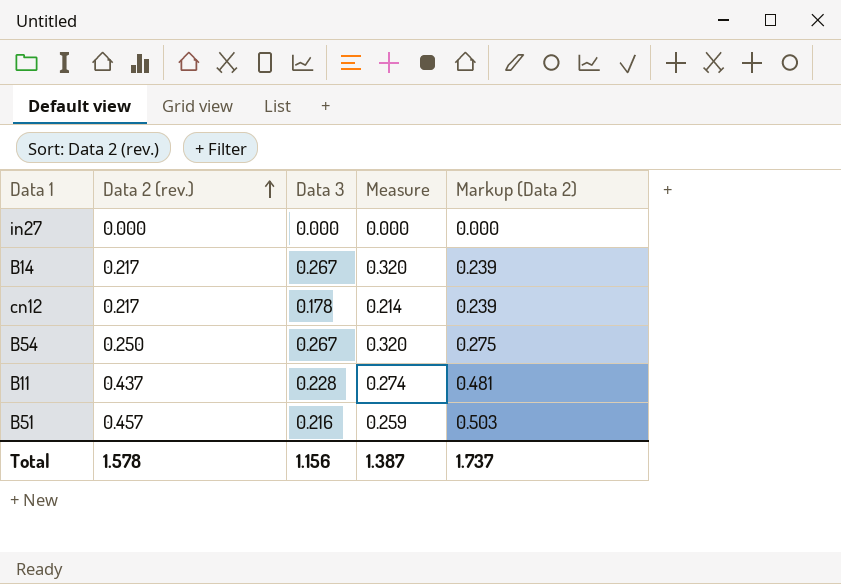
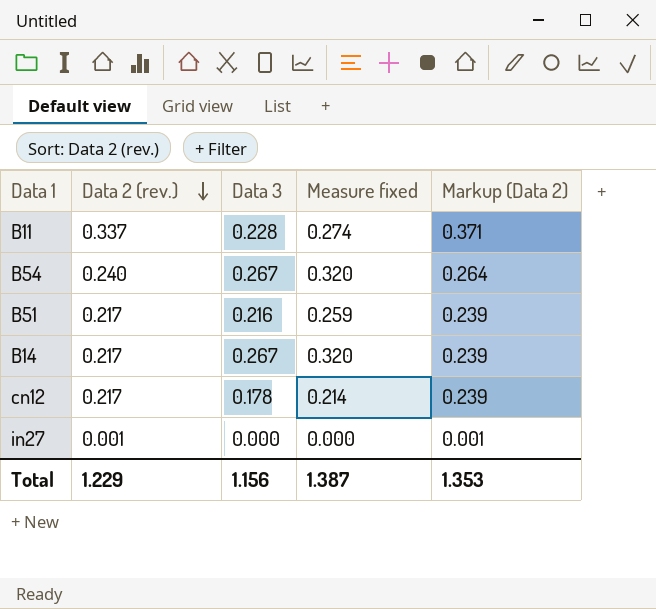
row order: Data 2 (rev.) ascending -> Data 2 (rev.) descending
column name: Measure -> Measure fixed
B11 | Data 2 (rev.): 0.437 -> 0.337
B11 | Markup (Data 2): 0.481 -> 0.371
B54 | Data 2 (rev.): 0.250 -> 0.240
B54 | Markup (Data 2): 0.275 -> 0.264
B51 | Data 2 (rev.): 0.457 -> 0.217
B51 | Markup (Data 2): 0.503 -> 0.239
in27 | Data 2 (rev.): 0.000 -> 0.001
in27 | Markup (Data 2): 0.000 -> 0.001
Total | Data 2 (rev.): 1.578 -> 1.229
Total | Markup (Data 2): 1.737 -> 1.353

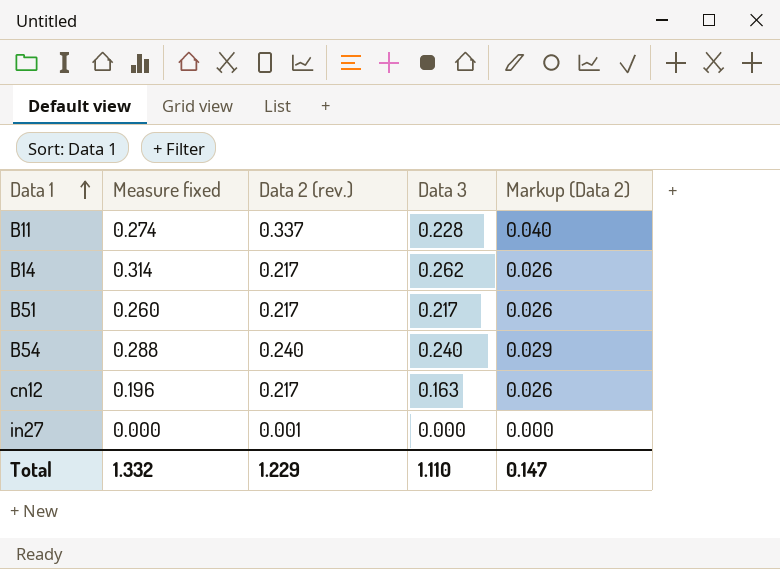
row order: Data 2 (rev.) descending -> Data 1 ascending
column Measure fixed | position: 4 -> 2
column Markup (Data 2) | formula: [Data 2 (rev.)] * 1.1 -> [Data 2 (rev.)] * 0.12
B14 | Measure fixed: 0.320 -> 0.314
B14 | Data 3: 0.267 -> 0.262
B51 | Measure fixed: 0.259 -> 0.260
B51 | Data 3: 0.216 -> 0.217
B54 | Measure fixed: 0.320 -> 0.288
B54 | Data 3: 0.267 -> 0.240
cn12 | Measure fixed: 0.214 -> 0.196
cn12 | Data 3: 0.178 -> 0.163
Total | Measure fixed: 1.387 -> 1.332
Total | Data 3: 1.156 -> 1.110
Total | Markup (Data 2): 1.353 -> 0.147

